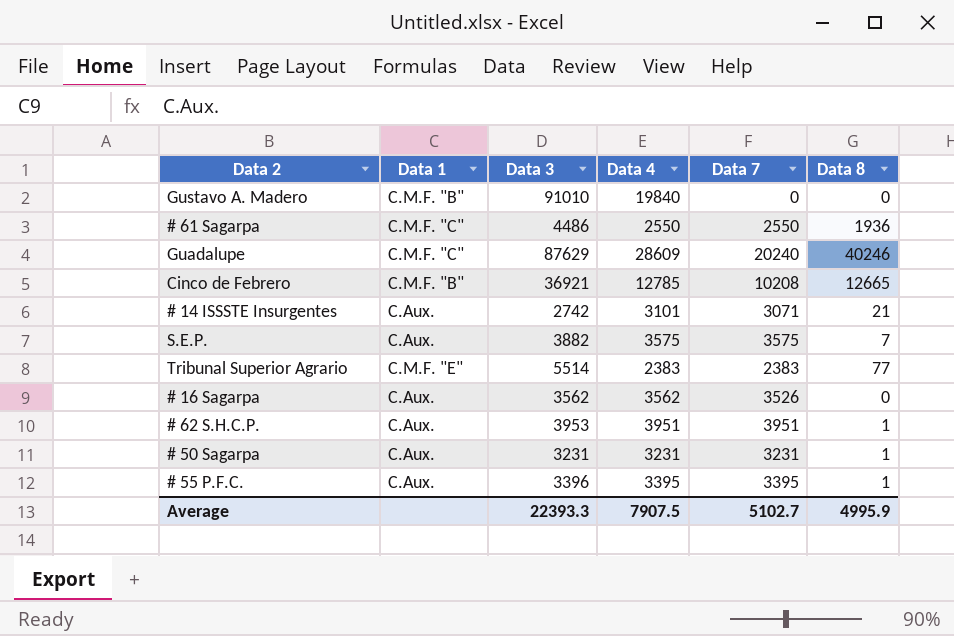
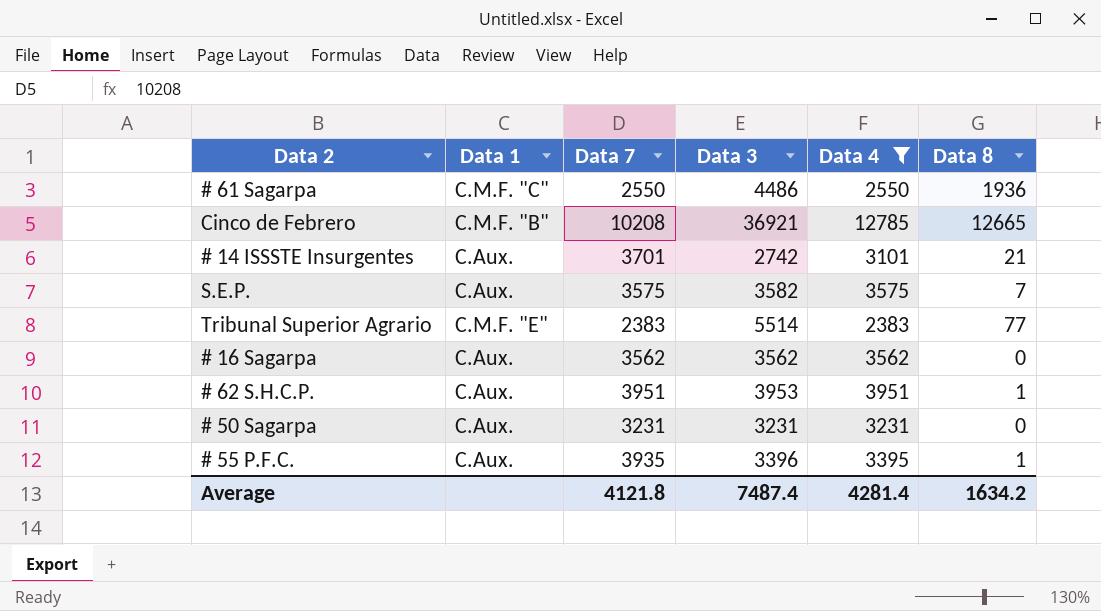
filter: none -> Data 4 <= 12785
column Data 7 | position: 5 -> 3
# 14 ISSSTE Insurgentes | Data 7: 3071 -> 3701
S.E.P. | Data 3: 3882 -> 3582
# 16 Sagarpa | Data 7: 3526 -> 3562
# 50 Sagarpa | Data 8: 1 -> 0
# 55 P.F.C. | Data 7: 3395 -> 3935
Average | Data 7: 5102.7 -> 4121.8
Average | Data 3: 22393.3 -> 7487.4
Average | Data 4: 7907.5 -> 4281.4
Average | Data 8: 4995.9 -> 1634.2

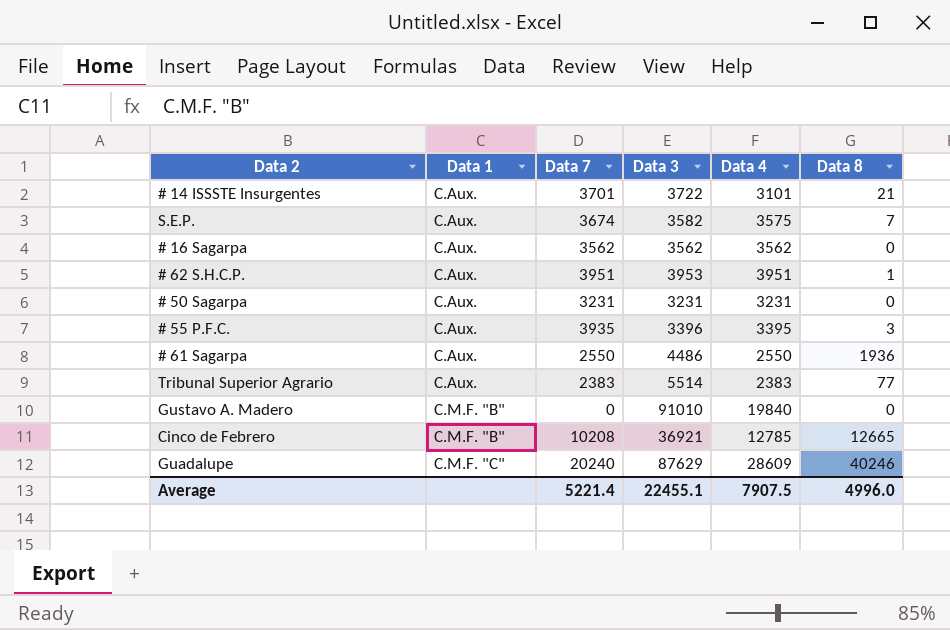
filter: Data 4 <= 12785 -> none
row order: none -> Data 1 ascending
# 14 ISSSTE Insurgentes | Data 3: 2742 -> 3722
S.E.P. | Data 7: 3575 -> 3674
# 55 P.F.C. | Data 8: 1 -> 3
# 61 Sagarpa | Data 1: C.M.F. "C" -> C.Aux.
Tribunal Superior Agrario | Data 1: C.M.F. "E" -> C.Aux.
Average | Data 7: 4121.8 -> 5221.4
Average | Data 3: 7487.4 -> 22455.1
Average | Data 4: 4281.4 -> 7907.5
Average | Data 8: 1634.2 -> 4996.0

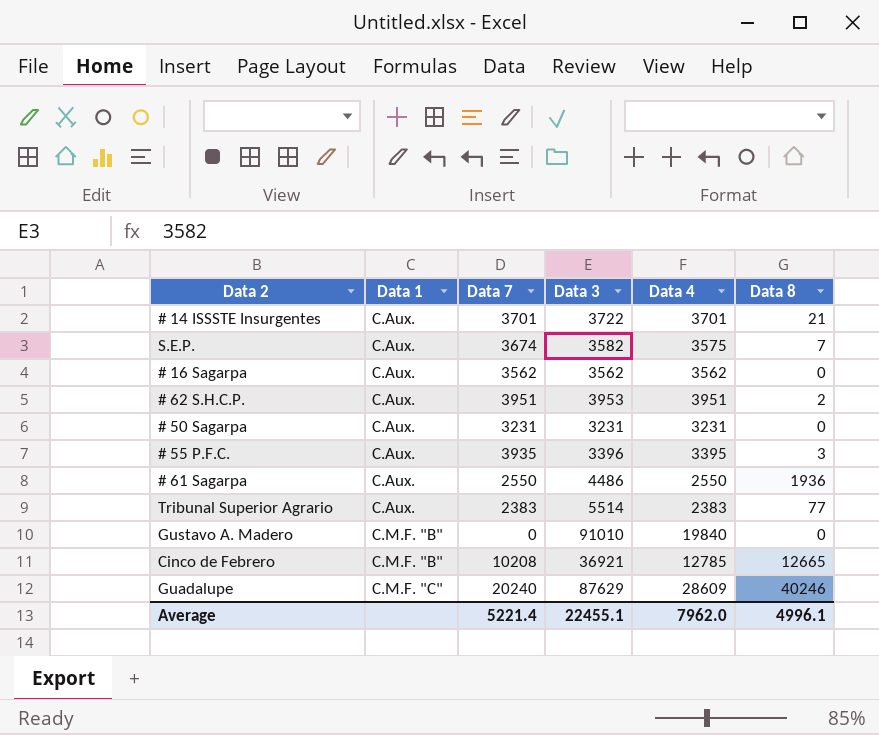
# 14 ISSSTE Insurgentes | Data 4: 3101 -> 3701
# 62 S.H.C.P. | Data 8: 1 -> 2
Average | Data 4: 7907.5 -> 7962.0
Average | Data 8: 4996.0 -> 4996.1

